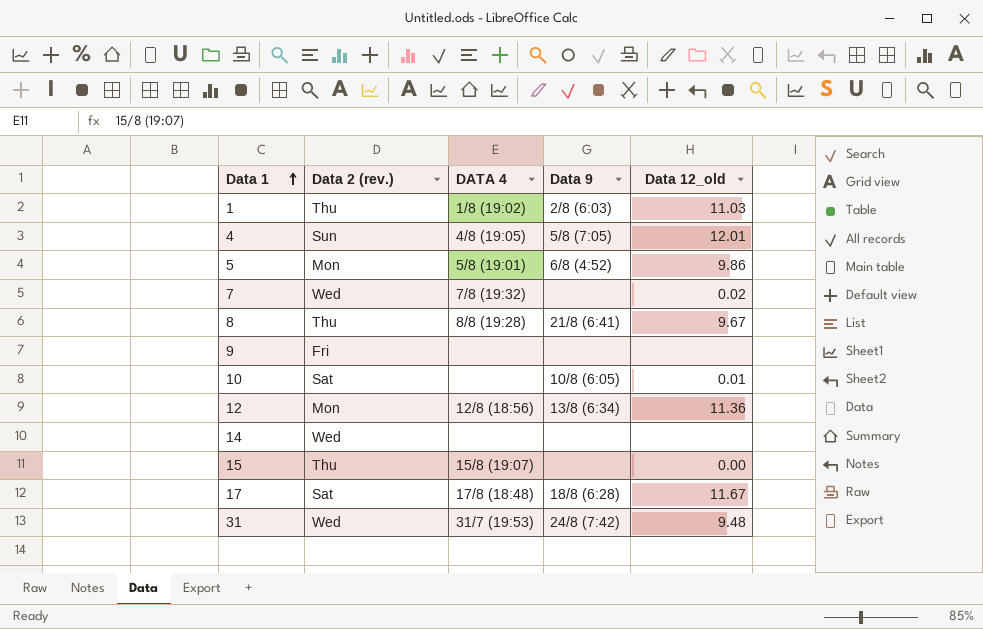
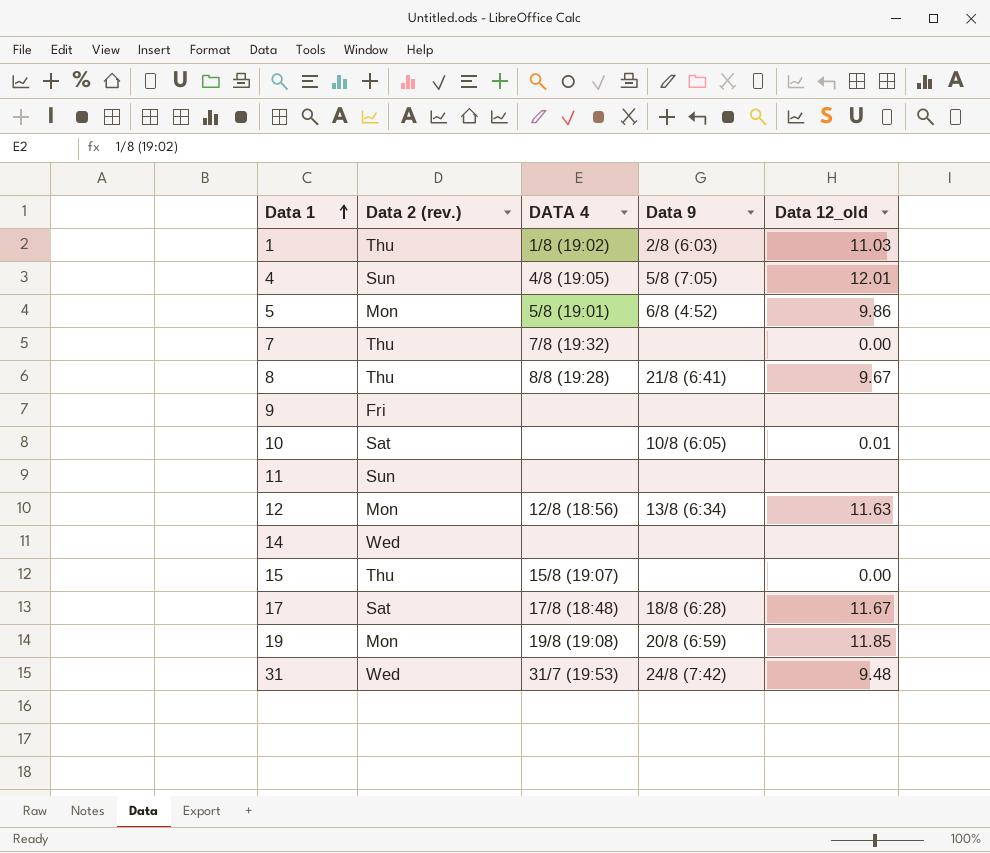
7 | Data 2 (rev.): Wed -> Thu
7 | Data 12_old: 0.02 -> 0.00
row 11: none -> Sun | none | none | none
12 | Data 12_old: 11.36 -> 11.63
row 19: none -> Mon | 19/8 (19:08) | 20/8 (6:59) | 11.85

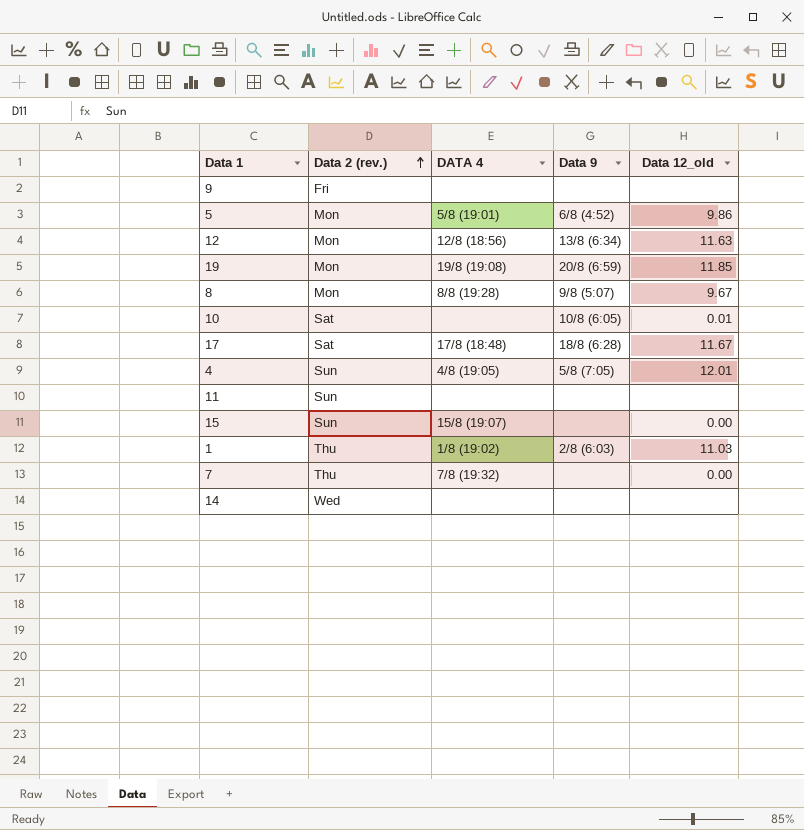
row order: Data 1 ascending -> Data 2 (rev.) ascending
row 31: Wed | 31/7 (19:53) | 24/8 (7:42) | 9.48 -> none
8 | Data 2 (rev.): Thu -> Mon
8 | Data 9: 21/8 (6:41) -> 9/8 (5:07)
15 | Data 2 (rev.): Thu -> Sun

